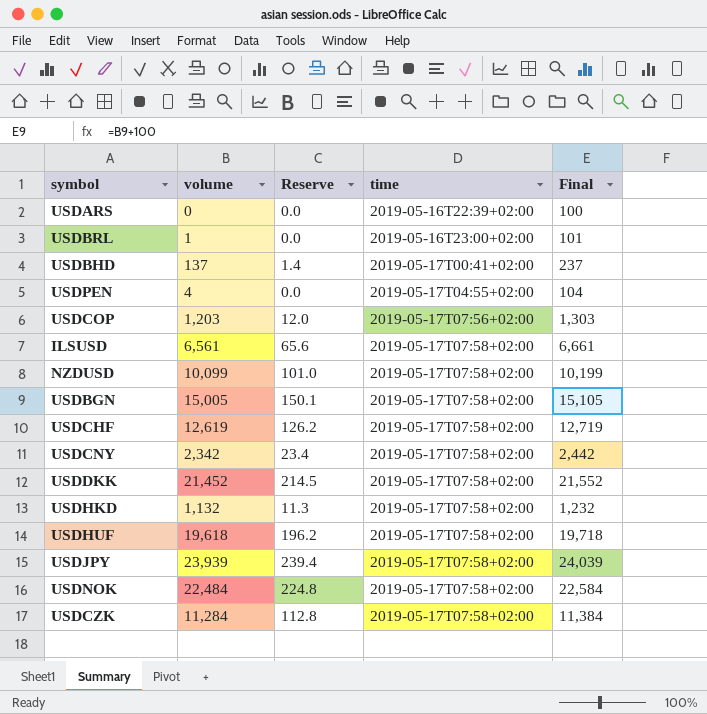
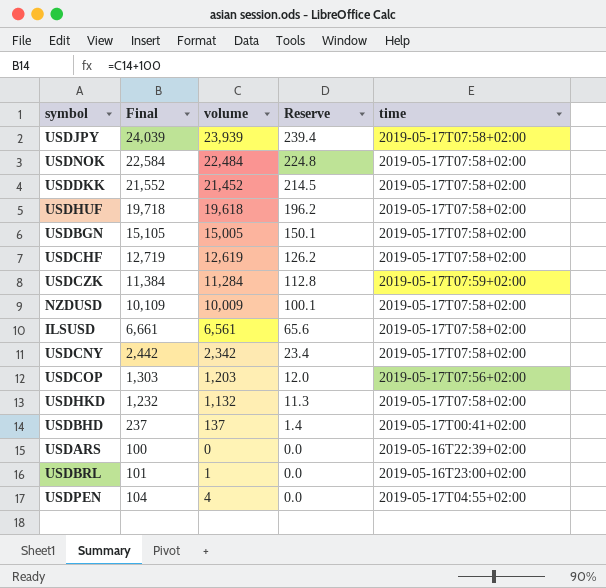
row order: time ascending -> Reserve descending
column Final | position: 5 -> 2
USDCZK | time: 2019-05-17T07:58+02:00 -> 2019-05-17T07:59+02:00
NZDUSD | Final: 10,199 -> 10,109
NZDUSD | volume: 10,099 -> 10,009
NZDUSD | Reserve: 101.0 -> 100.1

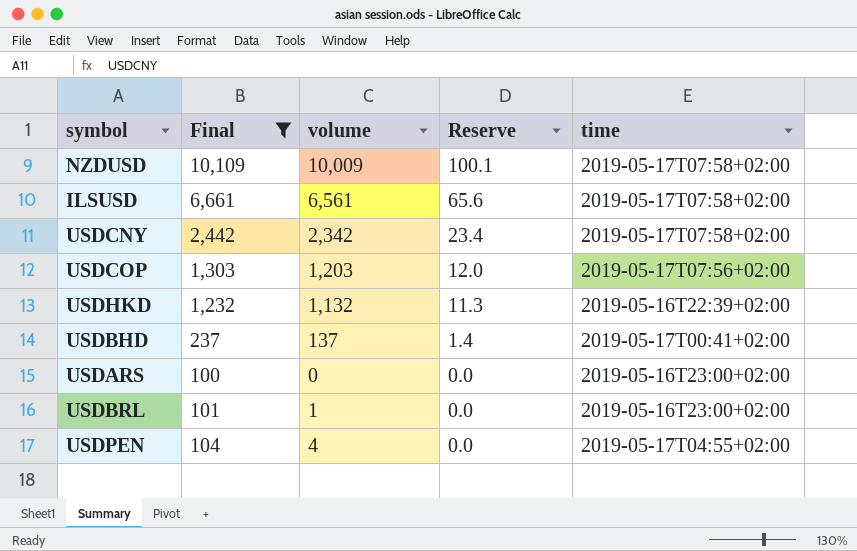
filter: none -> Final <= 10,109
USDHKD | time: 2019-05-17T07:58+02:00 -> 2019-05-16T22:39+02:00
USDARS | time: 2019-05-16T22:39+02:00 -> 2019-05-16T23:00+02:00

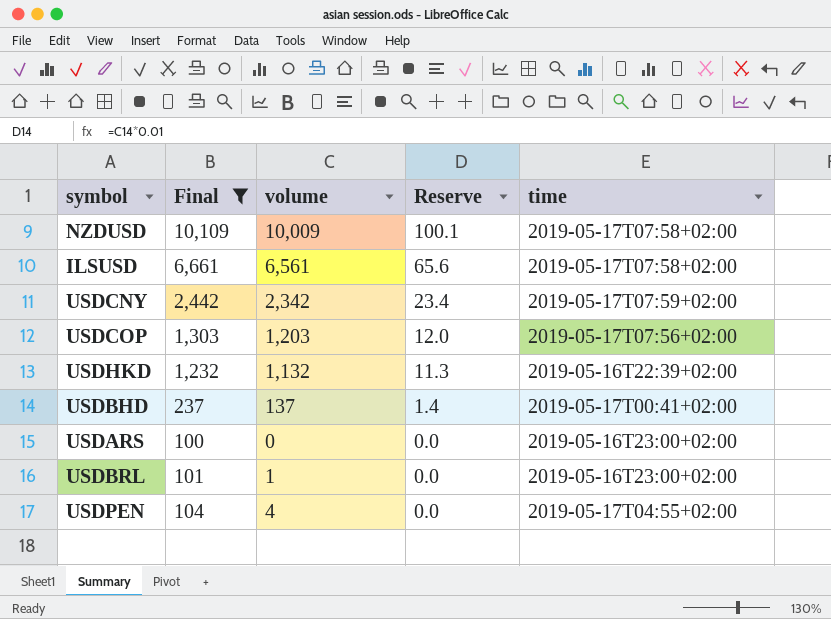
USDCNY | time: 2019-05-17T07:58+02:00 -> 2019-05-17T07:59+02:00

